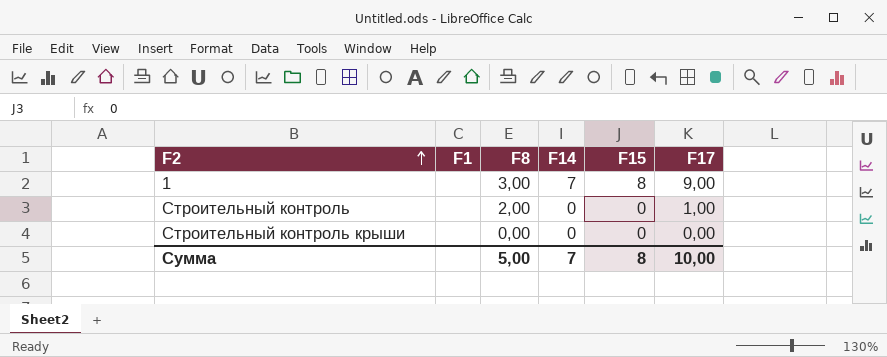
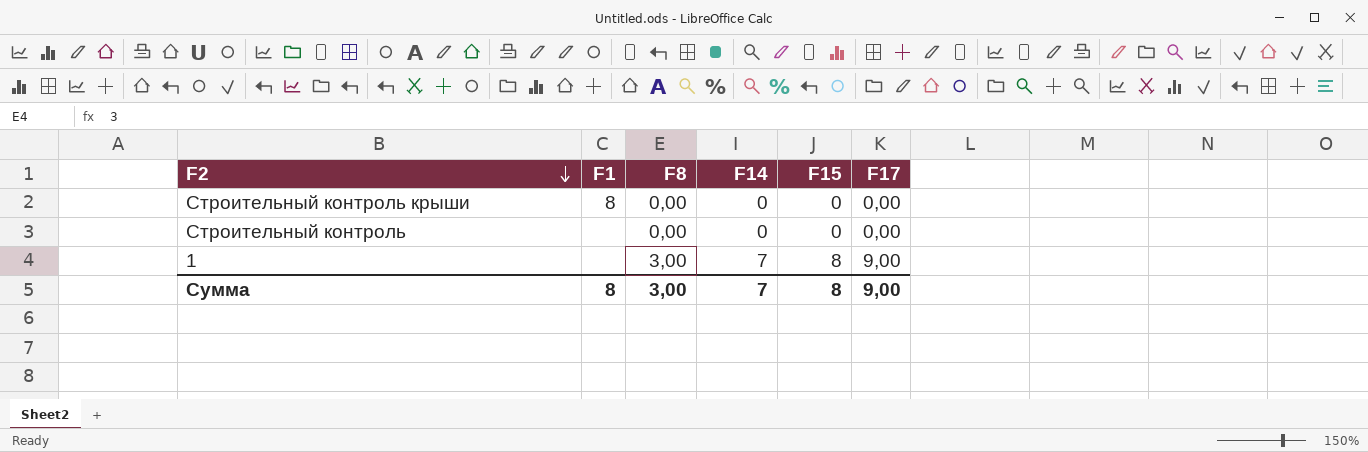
row order: F2 ascending -> F2 descending
Строительный контроль крыши | F1: none -> 8
Строительный контроль | F8: 2,00 -> 0,00
Строительный контроль | F17: 1,00 -> 0,00
Сумма | F1: none -> 8
Сумма | F8: 5,00 -> 3,00
Сумма | F17: 10,00 -> 9,00

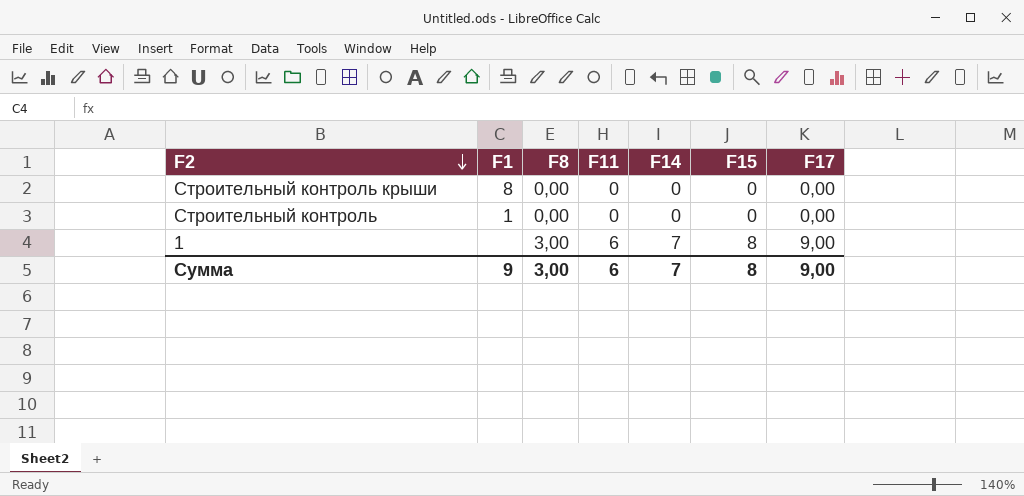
column F11 | position: none -> 4
Строительный контроль | F1: none -> 1
Сумма | F1: 8 -> 9

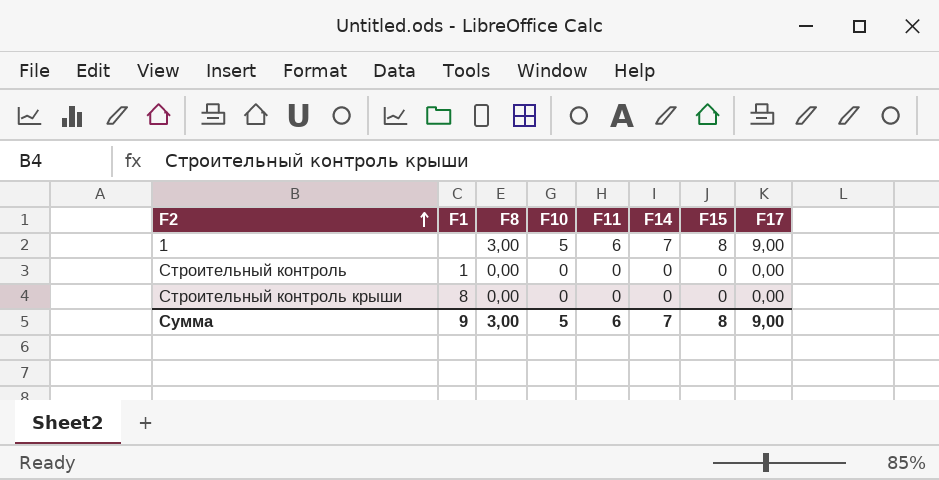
row order: F2 descending -> F2 ascending
column F10 | position: none -> 4

